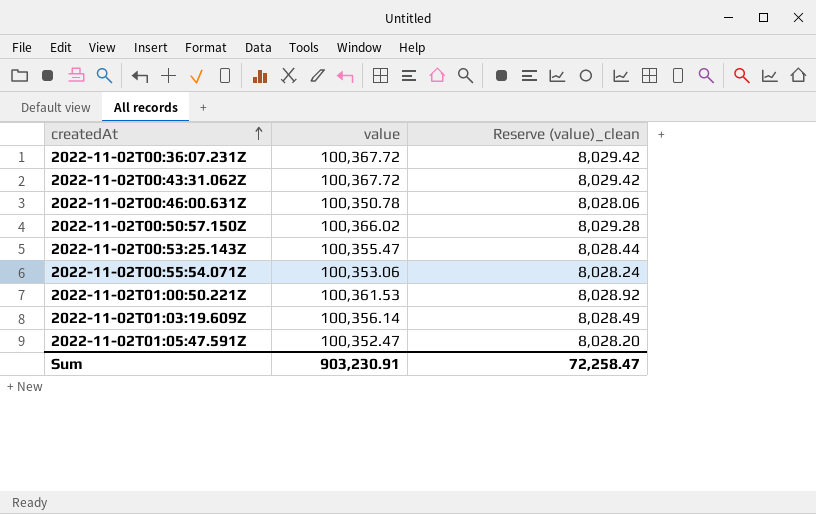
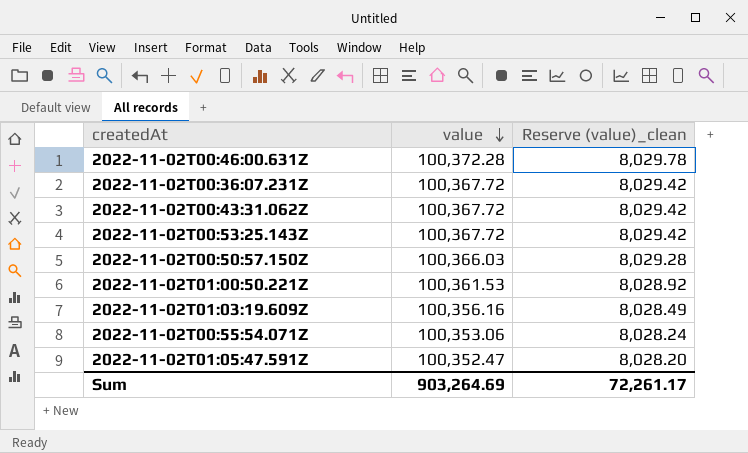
row order: createdAt ascending -> value descending
2022-11-02T00:46:00.631Z | value: 100,350.78 -> 100,372.28
2022-11-02T00:46:00.631Z | Reserve (value)_clean: 8,028.06 -> 8,029.78
2022-11-02T00:53:25.143Z | value: 100,355.47 -> 100,367.72
2022-11-02T00:53:25.143Z | Reserve (value)_clean: 8,028.44 -> 8,029.42
2022-11-02T00:50:57.150Z | value: 100,366.02 -> 100,366.03
2022-11-02T01:03:19.609Z | value: 100,356.14 -> 100,356.16
Sum | value: 903,230.91 -> 903,264.69
Sum | Reserve (value)_clean: 72,258.47 -> 72,261.17

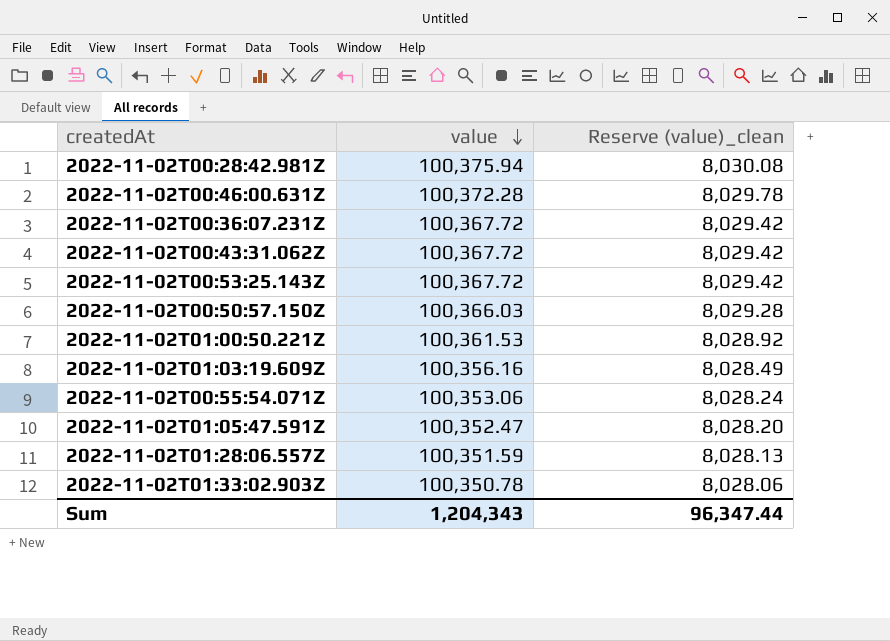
row 2022-11-02T00:28:42.981Z: none -> 100,375.94 | 8,030.08
row 2022-11-02T01:28:06.557Z: none -> 100,351.59 | 8,028.13
row 2022-11-02T01:33:02.903Z: none -> 100,350.78 | 8,028.06
Sum | value: 903,264.69 -> 1,204,343
Sum | Reserve (value)_clean: 72,261.17 -> 96,347.44

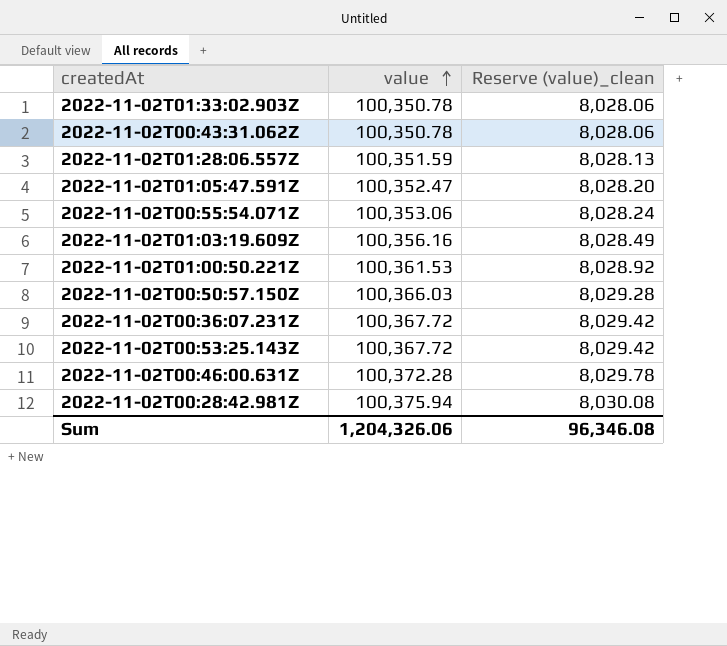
row order: value descending -> value ascending
2022-11-02T00:43:31.062Z | value: 100,367.72 -> 100,350.78
2022-11-02T00:43:31.062Z | Reserve (value)_clean: 8,029.42 -> 8,028.06
Sum | value: 1,204,343 -> 1,204,326.06
Sum | Reserve (value)_clean: 96,347.44 -> 96,346.08

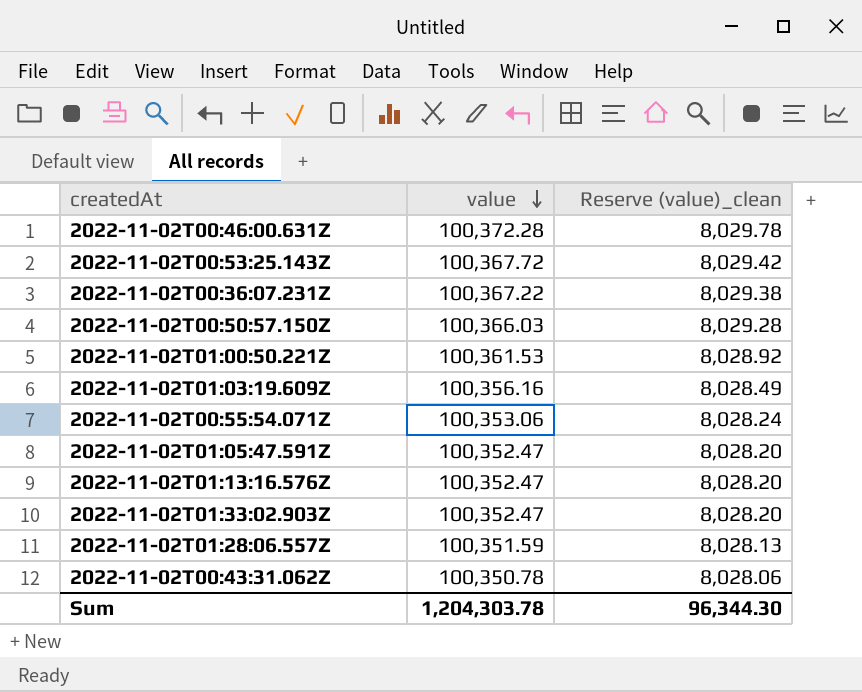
row order: value ascending -> value descending
row 2022-11-02T00:28:42.981Z: 100,375.94 | 8,030.08 -> none
2022-11-02T00:36:07.231Z | value: 100,367.72 -> 100,367.22
2022-11-02T00:36:07.231Z | Reserve (value)_clean: 8,029.42 -> 8,029.38
row 2022-11-02T01:13:16.576Z: none -> 100,352.47 | 8,028.20
2022-11-02T01:33:02.903Z | value: 100,350.78 -> 100,352.47
2022-11-02T01:33:02.903Z | Reserve (value)_clean: 8,028.06 -> 8,028.20
Sum | value: 1,204,326.06 -> 1,204,303.78
Sum | Reserve (value)_clean: 96,346.08 -> 96,344.30

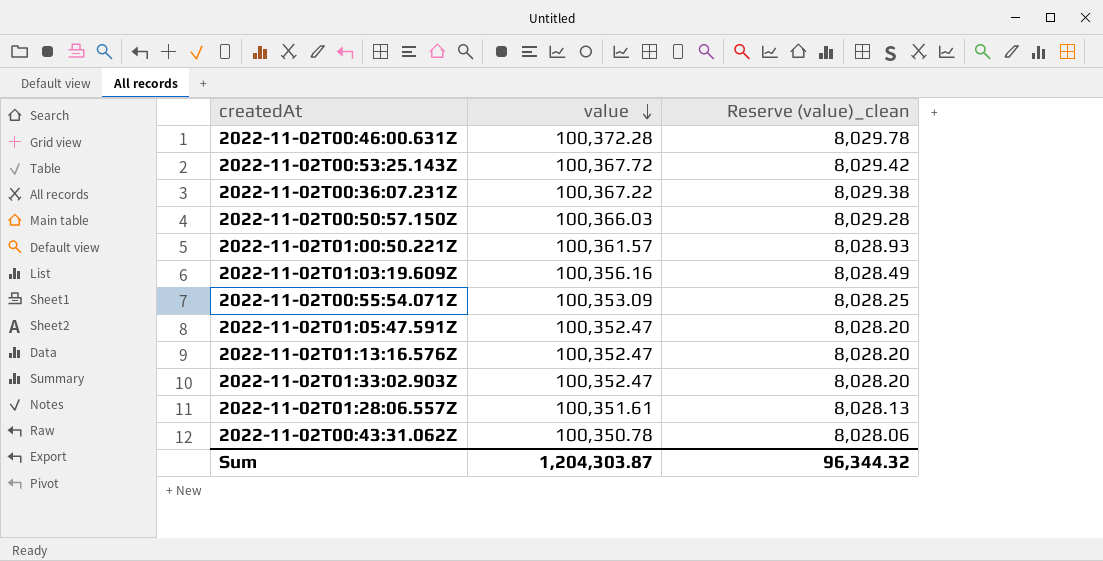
2022-11-02T01:00:50.221Z | value: 100,361.53 -> 100,361.57
2022-11-02T01:00:50.221Z | Reserve (value)_clean: 8,028.92 -> 8,028.93
2022-11-02T00:55:54.071Z | value: 100,353.06 -> 100,353.09
2022-11-02T00:55:54.071Z | Reserve (value)_clean: 8,028.24 -> 8,028.25
2022-11-02T01:28:06.557Z | value: 100,351.59 -> 100,351.61
Sum | value: 1,204,303.78 -> 1,204,303.87
Sum | Reserve (value)_clean: 96,344.30 -> 96,344.32

